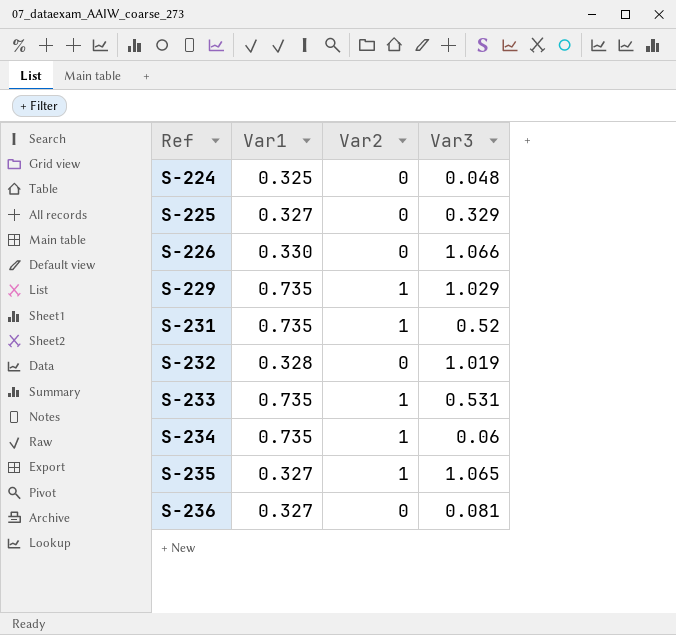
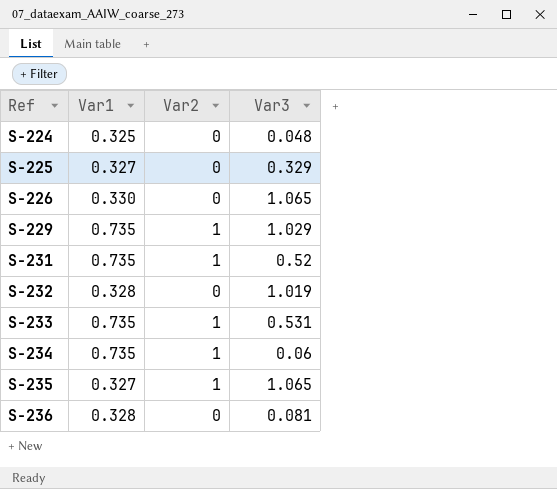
S-226 | Var3: 1.066 -> 1.065
S-236 | Var1: 0.327 -> 0.328

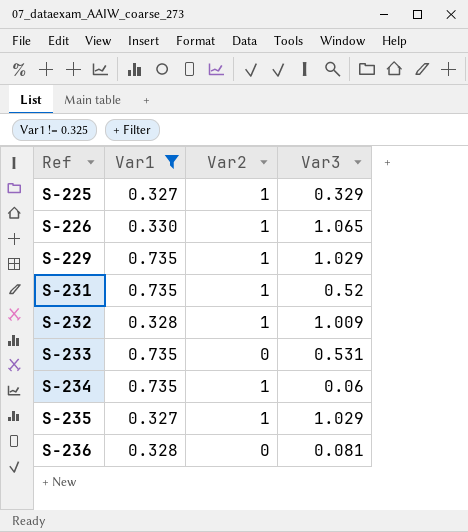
filter: none -> Var1 != 0.325
S-225 | Var2: 0 -> 1
S-226 | Var2: 0 -> 1
S-232 | Var2: 0 -> 1
S-232 | Var3: 1.019 -> 1.009
S-233 | Var2: 1 -> 0
S-235 | Var3: 1.065 -> 1.029

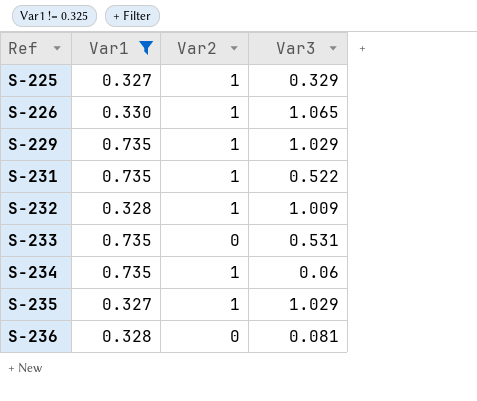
S-231 | Var3: 0.52 -> 0.522

